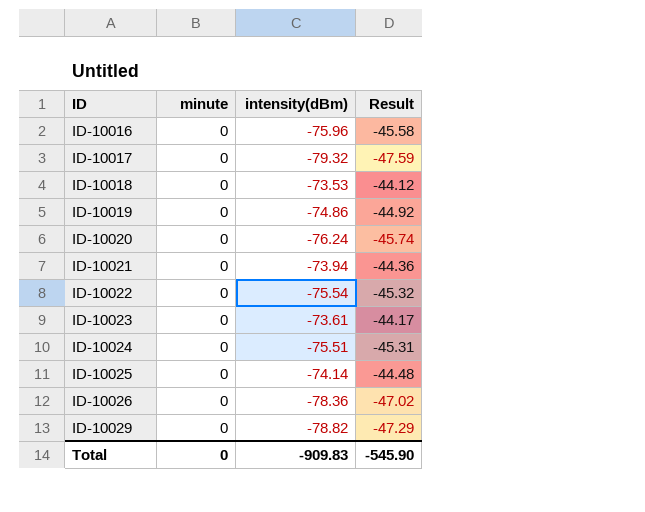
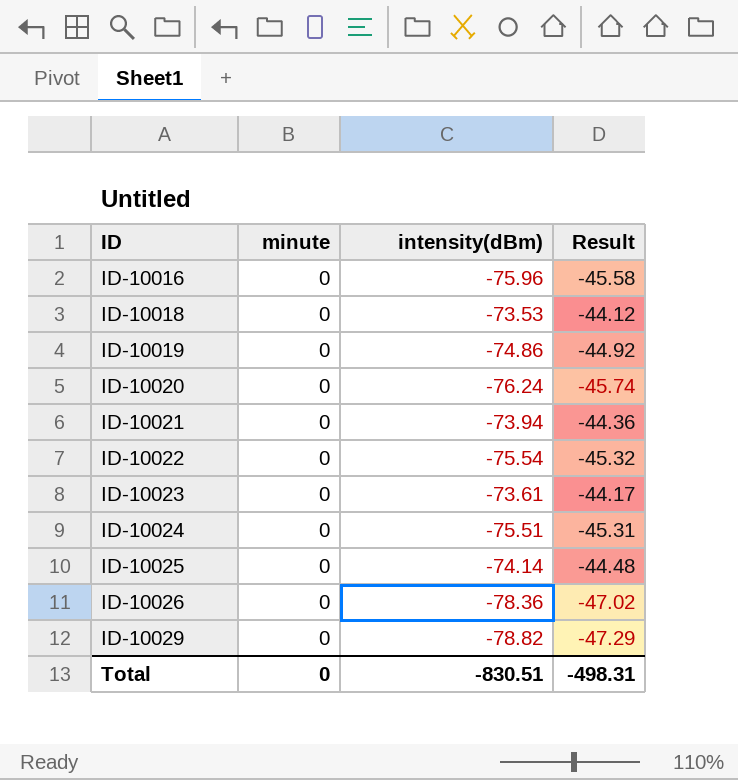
row ID-10017: 0 | -79.32 | -47.59 -> none
Total | intensity(dBm): -909.83 -> -830.51
Total | Result: -545.90 -> -498.31

